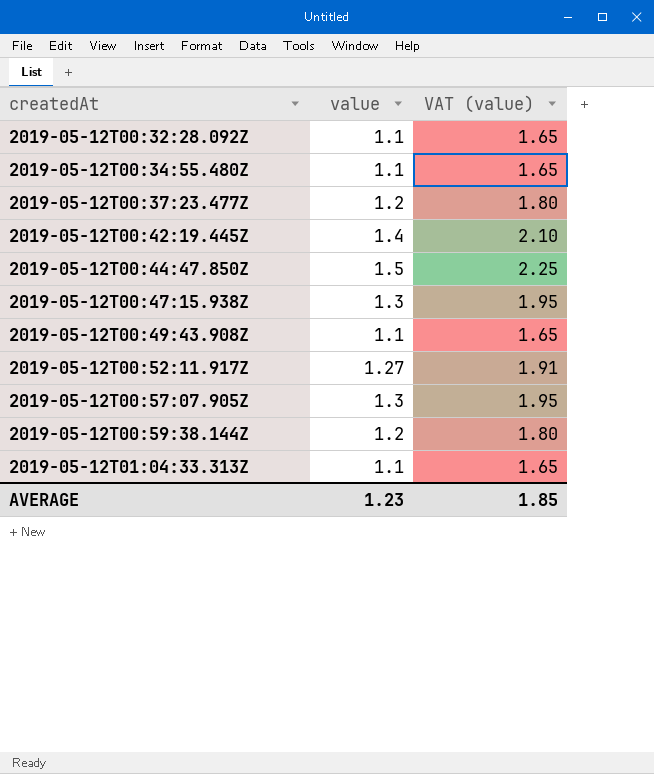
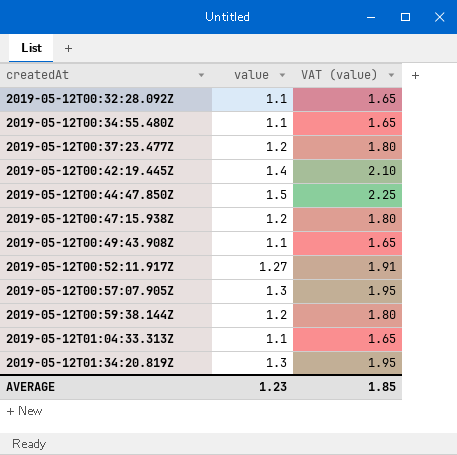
2019-05-12T00:47:15.938Z | value: 1.3 -> 1.2
2019-05-12T00:47:15.938Z | VAT (value): 1.95 -> 1.80
row 2019-05-12T01:34:20.819Z: none -> 1.3 | 1.95

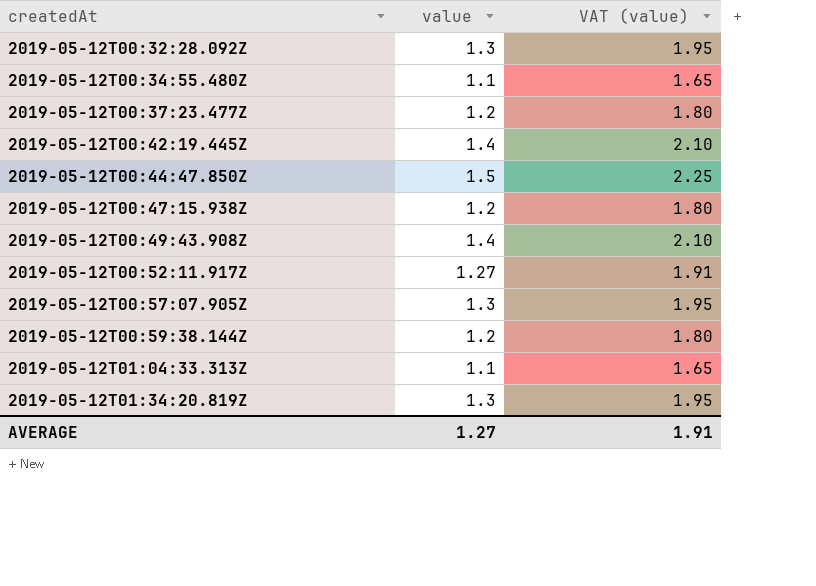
2019-05-12T00:32:28.092Z | value: 1.1 -> 1.3
2019-05-12T00:32:28.092Z | VAT (value): 1.65 -> 1.95
2019-05-12T00:49:43.908Z | value: 1.1 -> 1.4
2019-05-12T00:49:43.908Z | VAT (value): 1.65 -> 2.10
AVERAGE | value: 1.23 -> 1.27
AVERAGE | VAT (value): 1.85 -> 1.91

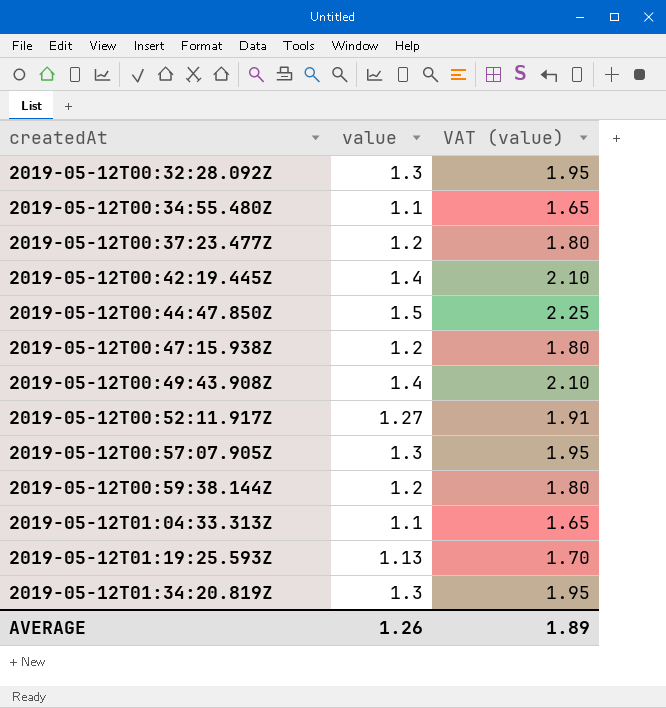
row 2019-05-12T01:19:25.593Z: none -> 1.13 | 1.70
AVERAGE | value: 1.27 -> 1.26
AVERAGE | VAT (value): 1.91 -> 1.89

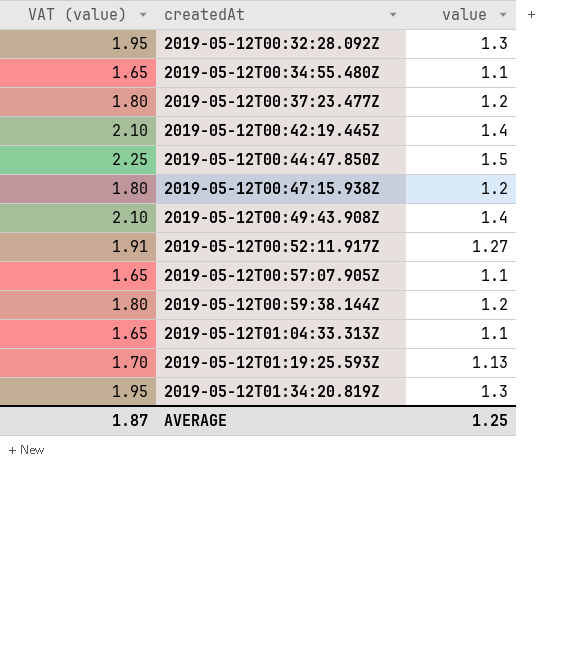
column VAT (value) | position: 3 -> 1
2019-05-12T00:57:07.905Z | VAT (value): 1.95 -> 1.65
2019-05-12T00:57:07.905Z | value: 1.3 -> 1.1
AVERAGE | VAT (value): 1.89 -> 1.87
AVERAGE | value: 1.26 -> 1.25

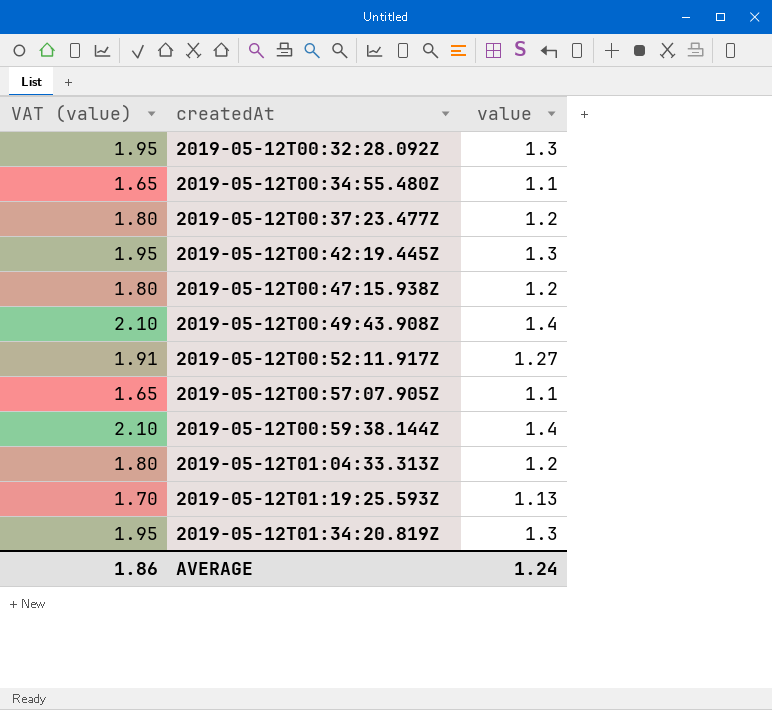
row 2019-05-12T00:44:47.850Z: 2.25 | 1.5 -> none
2019-05-12T00:42:19.445Z | VAT (value): 2.10 -> 1.95
2019-05-12T00:42:19.445Z | value: 1.4 -> 1.3
2019-05-12T00:59:38.144Z | VAT (value): 1.80 -> 2.10
2019-05-12T00:59:38.144Z | value: 1.2 -> 1.4
2019-05-12T01:04:33.313Z | VAT (value): 1.65 -> 1.80
2019-05-12T01:04:33.313Z | value: 1.1 -> 1.2
AVERAGE | VAT (value): 1.87 -> 1.86
AVERAGE | value: 1.25 -> 1.24

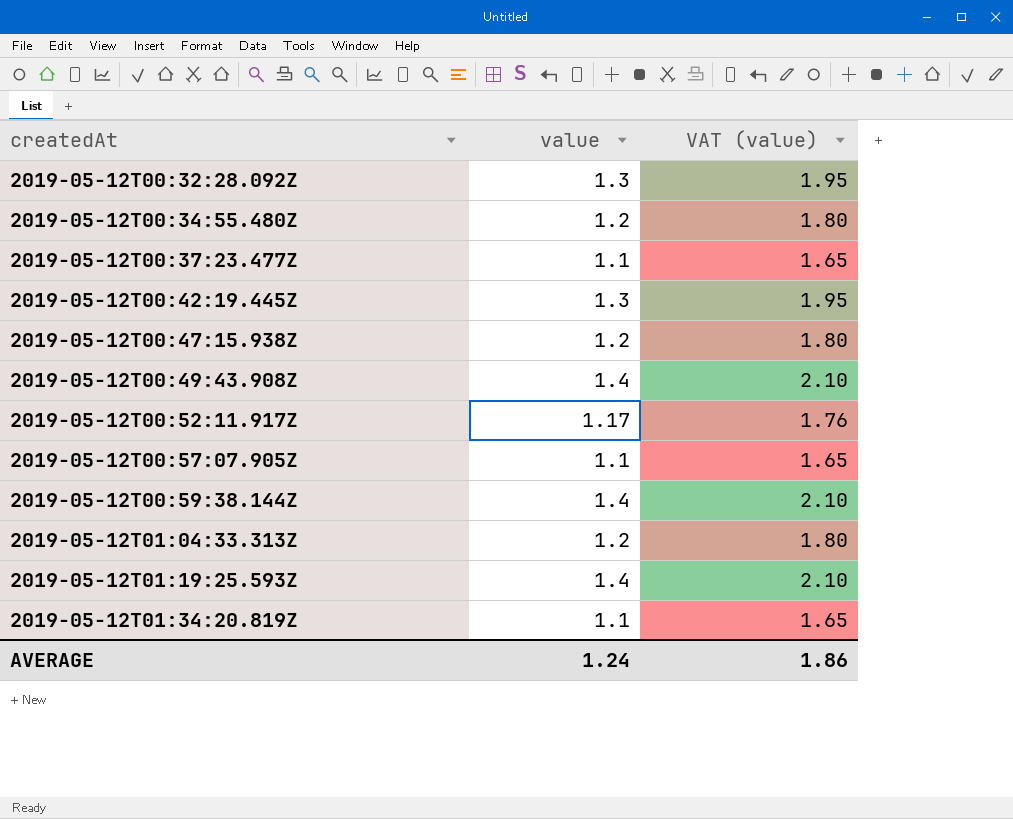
column VAT (value) | position: 1 -> 3
2019-05-12T00:34:55.480Z | value: 1.1 -> 1.2
2019-05-12T00:34:55.480Z | VAT (value): 1.65 -> 1.80
2019-05-12T00:37:23.477Z | value: 1.2 -> 1.1
2019-05-12T00:37:23.477Z | VAT (value): 1.80 -> 1.65
2019-05-12T00:52:11.917Z | value: 1.27 -> 1.17
2019-05-12T00:52:11.917Z | VAT (value): 1.91 -> 1.76
2019-05-12T01:19:25.593Z | value: 1.13 -> 1.4
2019-05-12T01:19:25.593Z | VAT (value): 1.70 -> 2.10
2019-05-12T01:34:20.819Z | value: 1.3 -> 1.1
2019-05-12T01:34:20.819Z | VAT (value): 1.95 -> 1.65

